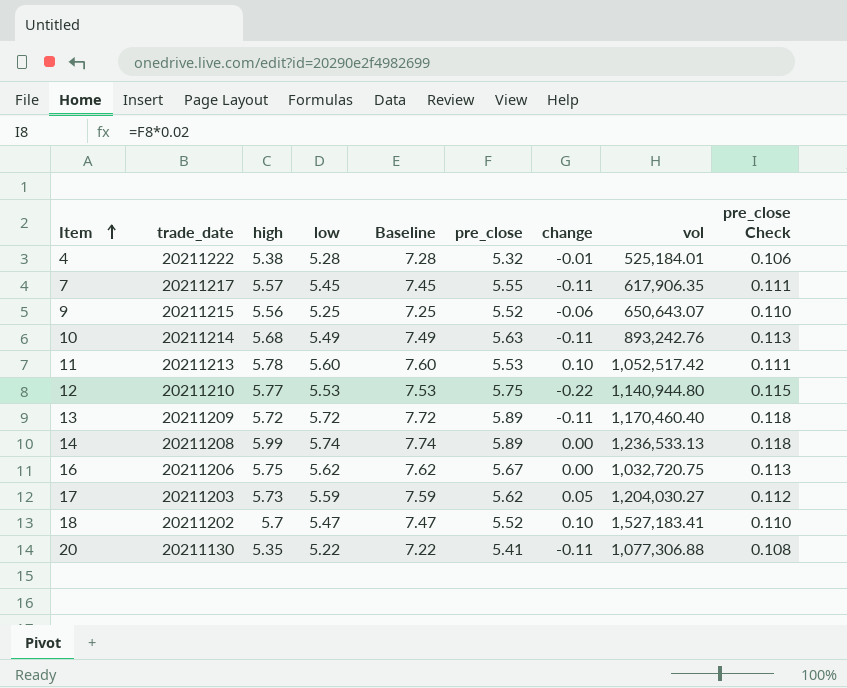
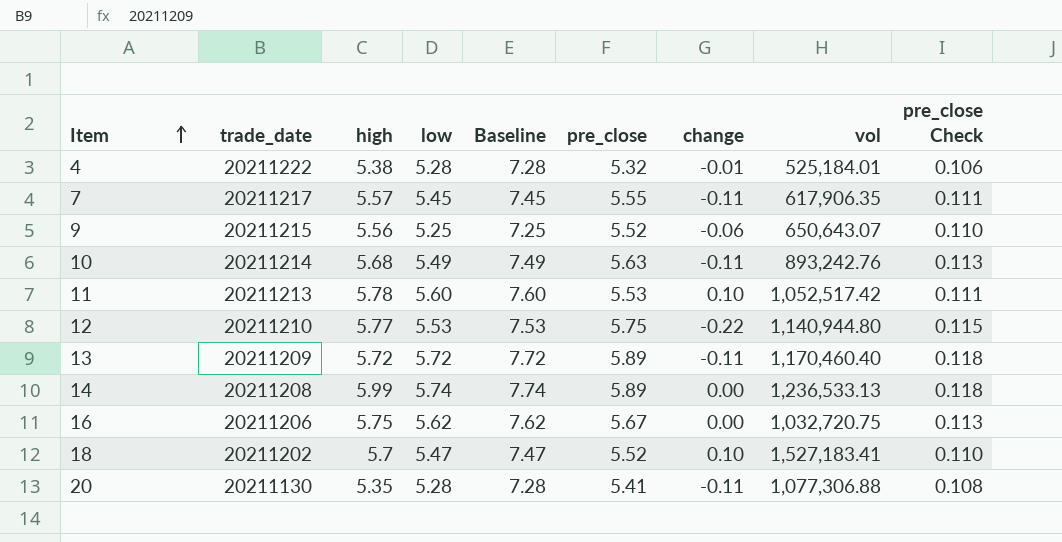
row 17: 20211203 | 5.73 | 5.59 | 7.59 | 5.62 | 0.05 | 1,204,030.27 | 0.112 -> none
20 | low: 5.22 -> 5.28
20 | Baseline: 7.22 -> 7.28

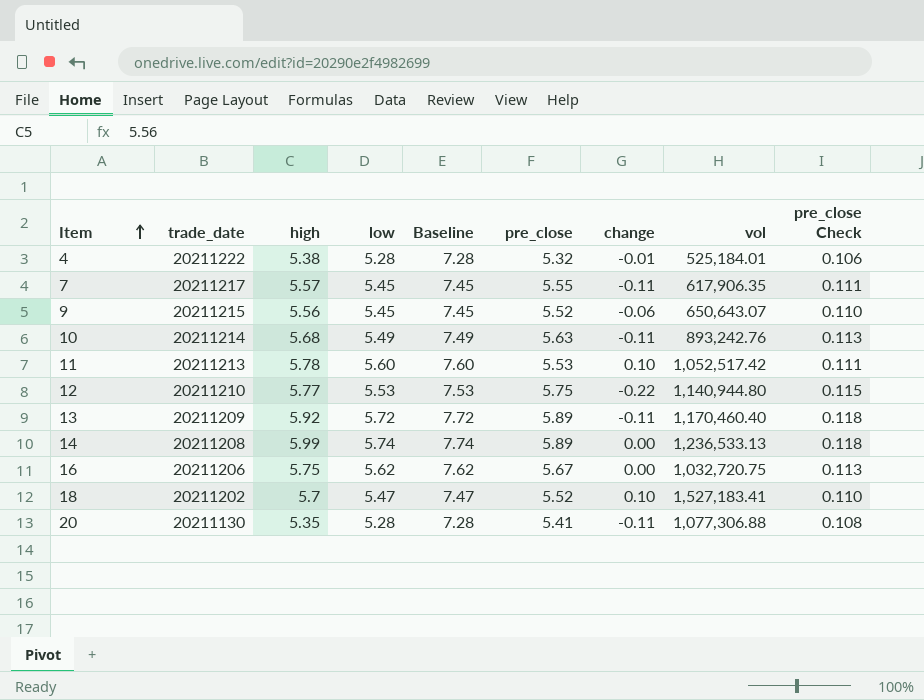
9 | low: 5.25 -> 5.45
9 | Baseline: 7.25 -> 7.45
13 | high: 5.72 -> 5.92

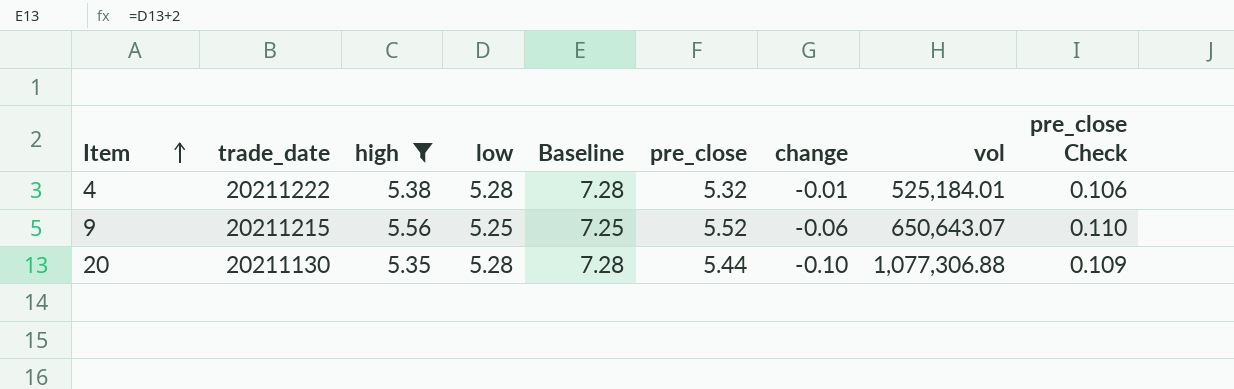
filter: none -> high <= 5.56
9 | low: 5.45 -> 5.25
9 | Baseline: 7.45 -> 7.25
20 | pre_close: 5.41 -> 5.44
20 | change: -0.11 -> -0.10
20 | pre_close Check: 0.108 -> 0.109

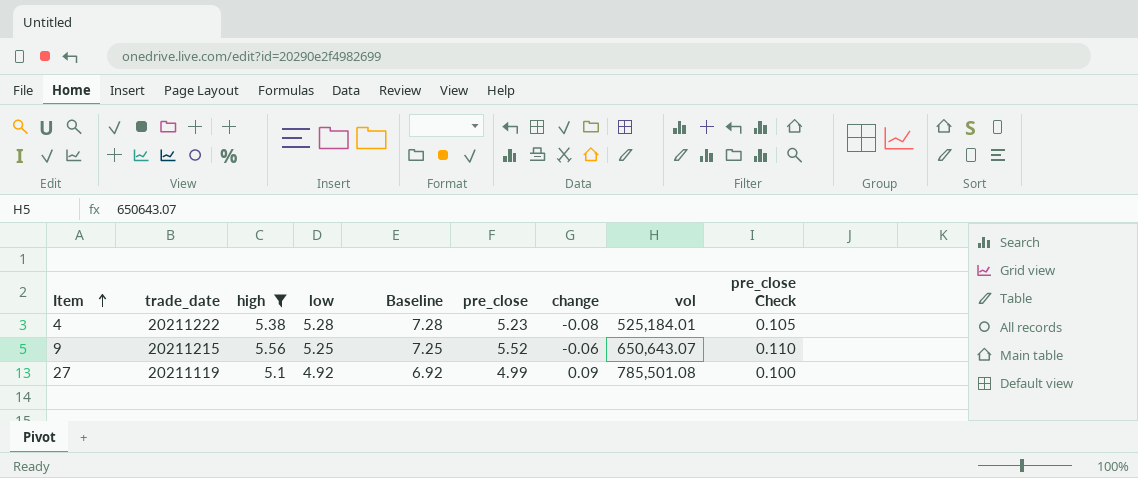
row 20: 20211130 | 5.35 | 5.28 | 7.28 | 5.44 | -0.10 | 1,077,306.88 | 0.109 -> none
4 | pre_close: 5.32 -> 5.23
4 | change: -0.01 -> -0.08
4 | pre_close Check: 0.106 -> 0.105
row 27: none -> 20211119 | 5.1 | 4.92 | 6.92 | 4.99 | 0.09 | 785,501.08 | 0.100

